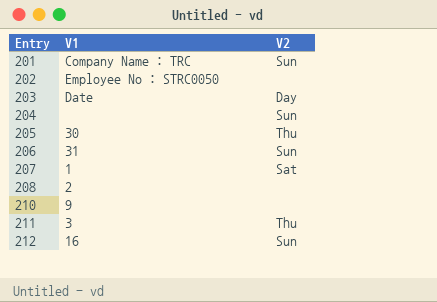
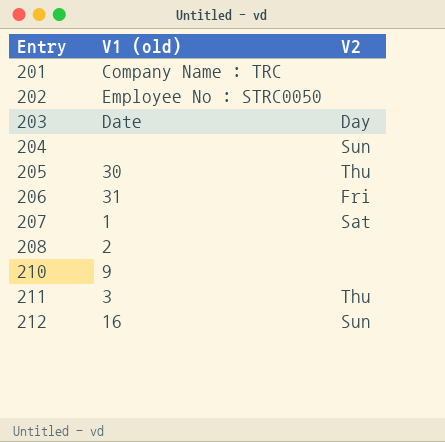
column name: V1 -> V1 (old)
201 | V2: Sun -> none
206 | V2: Sun -> Fri

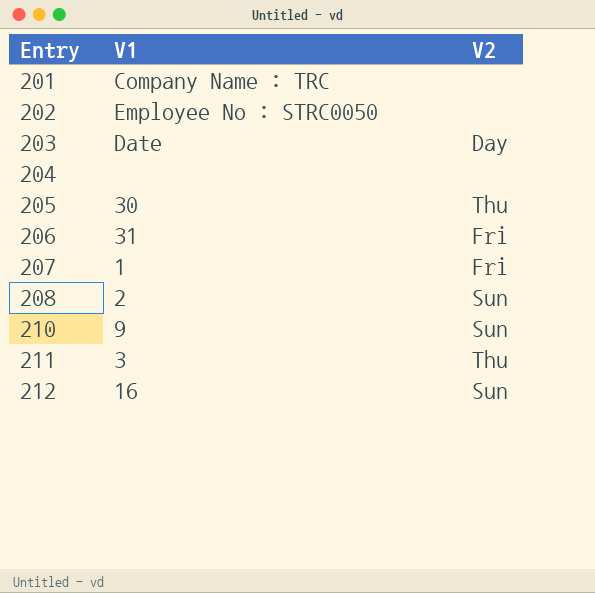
column name: V1 (old) -> V1
204 | V2: Sun -> none
207 | V2: Sat -> Fri
208 | V2: none -> Sun
210 | V2: none -> Sun

